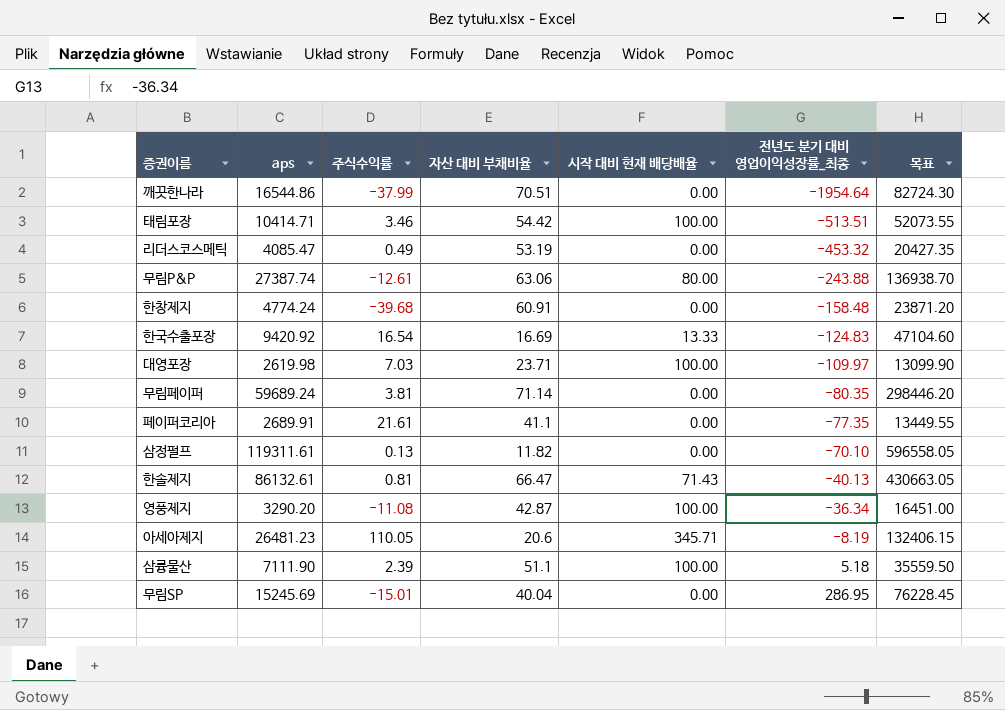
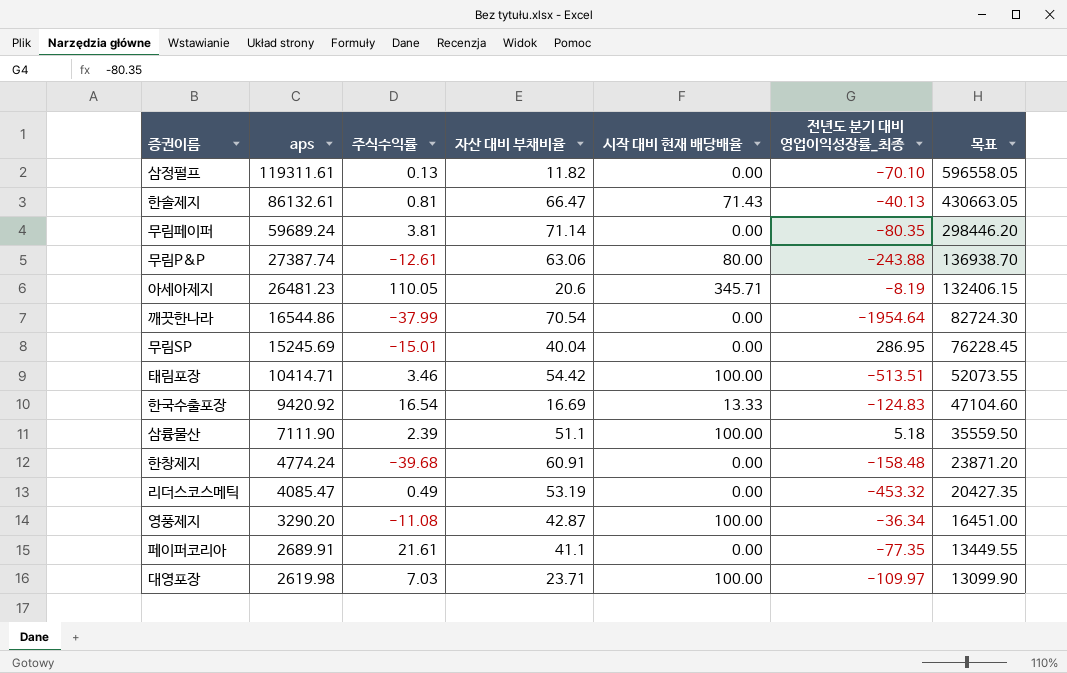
row order: 전년도 분기 대비 영업이익성장률_최종 ascending -> aps descending
깨끗한나라 | 자산 대비 부채비율: 70.51 -> 70.54

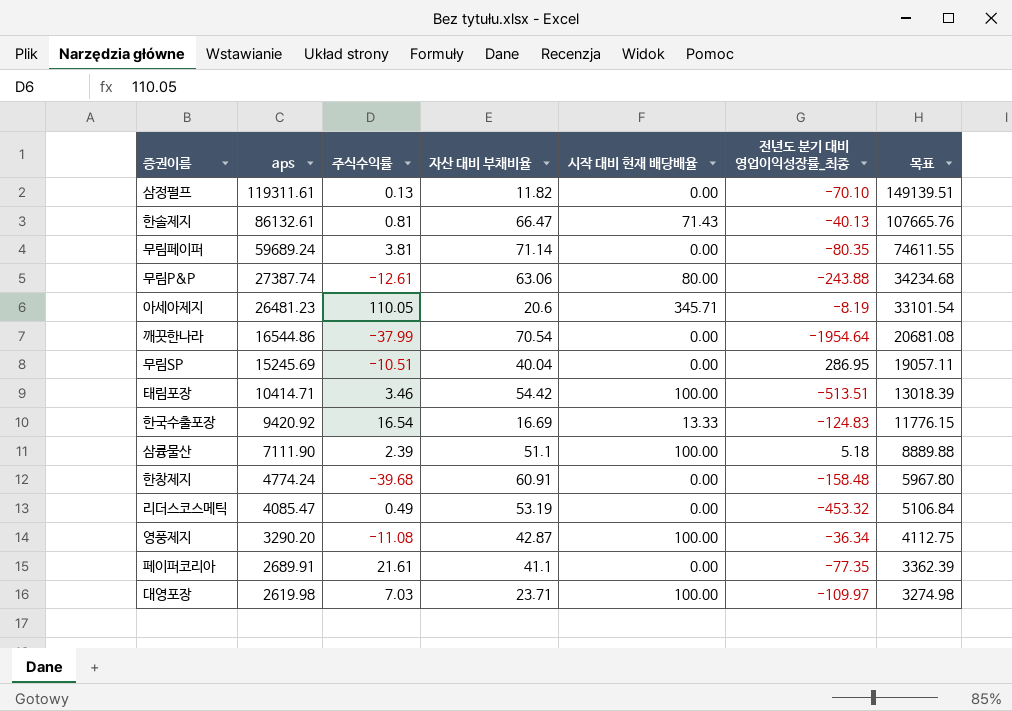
column 목표 | formula: [aps] * 5 -> [aps] * 1.25
무림SP | 주식수익률: -15.01 -> -10.51

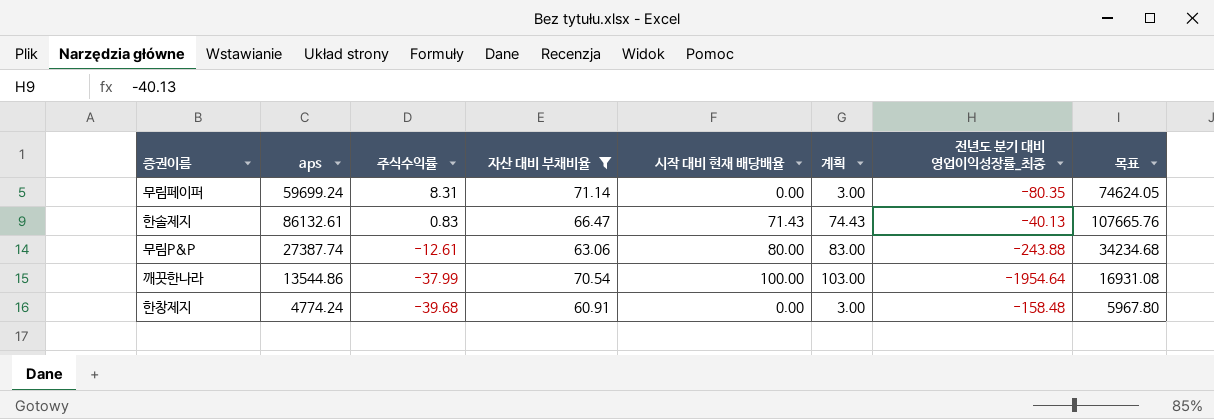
filter: none -> 자산 대비 부채비율 >= 60.91
row order: aps descending -> 주식수익률 descending
column 계획 | formula: none -> [시작 대비 현재 배당배율] + 3
무림페이퍼 | aps: 59689.24 -> 59699.24
무림페이퍼 | 주식수익률: 3.81 -> 8.31
무림페이퍼 | 목표: 74611.55 -> 74624.05
한솔제지 | 주식수익률: 0.81 -> 0.83
깨끗한나라 | aps: 16544.86 -> 13544.86
깨끗한나라 | 시작 대비 현재 배당배율: 0.00 -> 100.00
깨끗한나라 | 목표: 20681.08 -> 16931.08

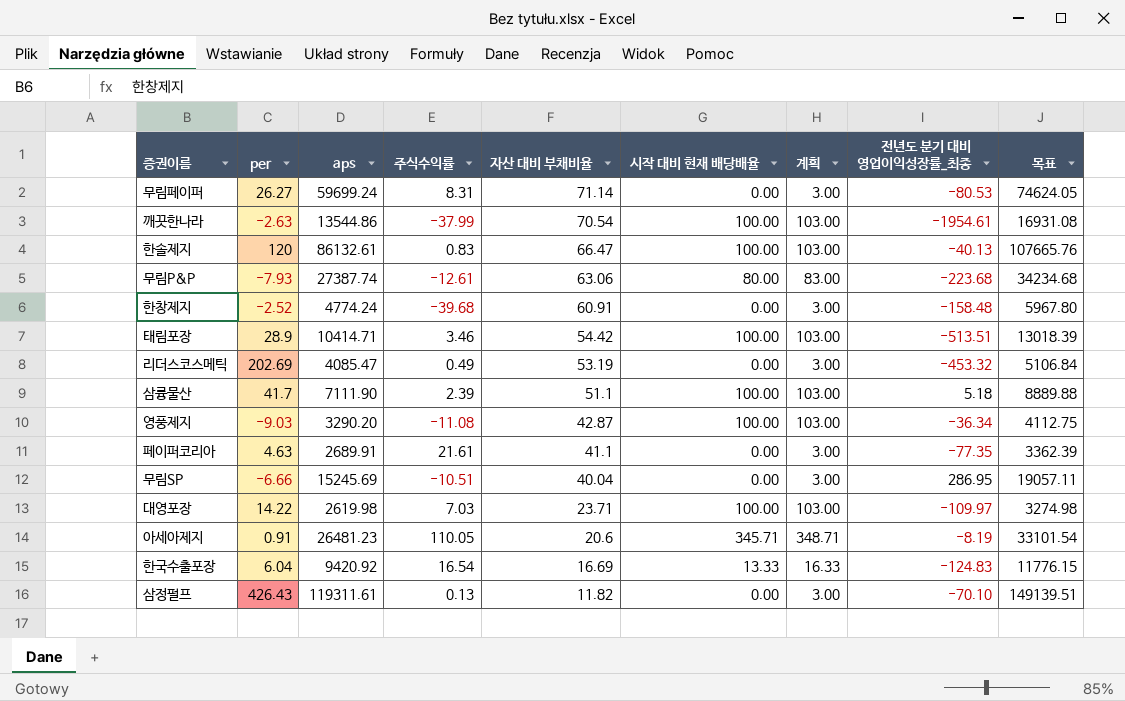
filter: 자산 대비 부채비율 >= 60.91 -> none
row order: 주식수익률 descending -> 자산 대비 부채비율 descending
column per | position: none -> 2
무림페이퍼 | 전년도 분기 대비 영업이익성장률_최종: -80.35 -> -80.53
깨끗한나라 | 전년도 분기 대비 영업이익성장률_최종: -1954.64 -> -1954.61
한솔제지 | 시작 대비 현재 배당배율: 71.43 -> 100.00
한솔제지 | 계획: 74.43 -> 103.00
무림P&P | 전년도 분기 대비 영업이익성장률_최종: -243.88 -> -223.68

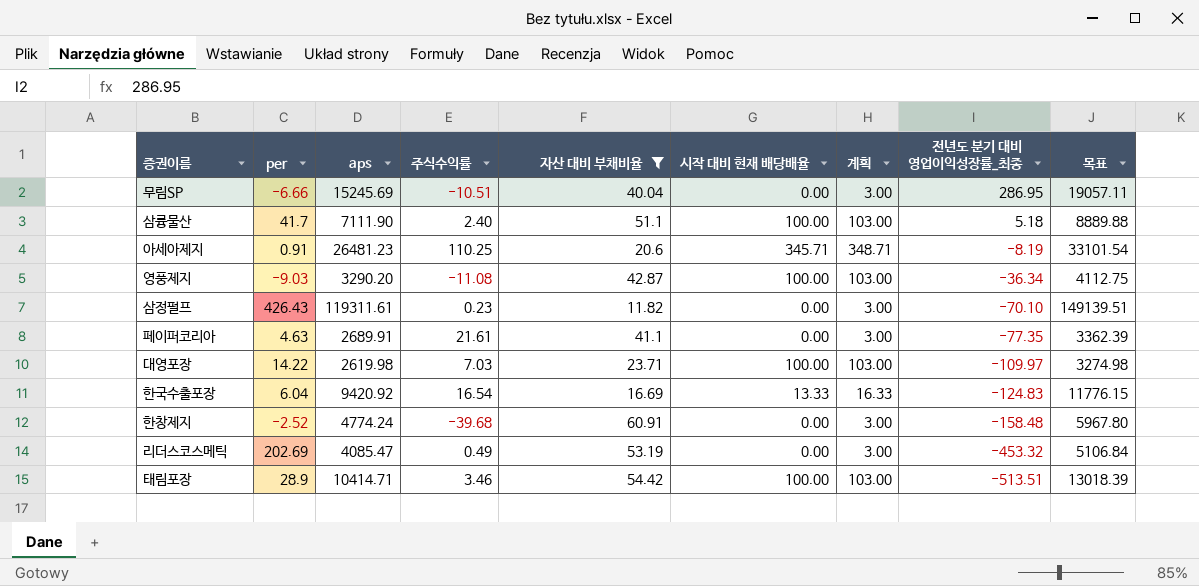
filter: none -> 자산 대비 부채비율 <= 60.91
row order: 자산 대비 부채비율 descending -> 전년도 분기 대비 영업이익성장률_최종 descending
삼륭물산 | 주식수익률: 2.39 -> 2.40
아세아제지 | 주식수익률: 110.05 -> 110.25
삼정펄프 | 주식수익률: 0.13 -> 0.23

